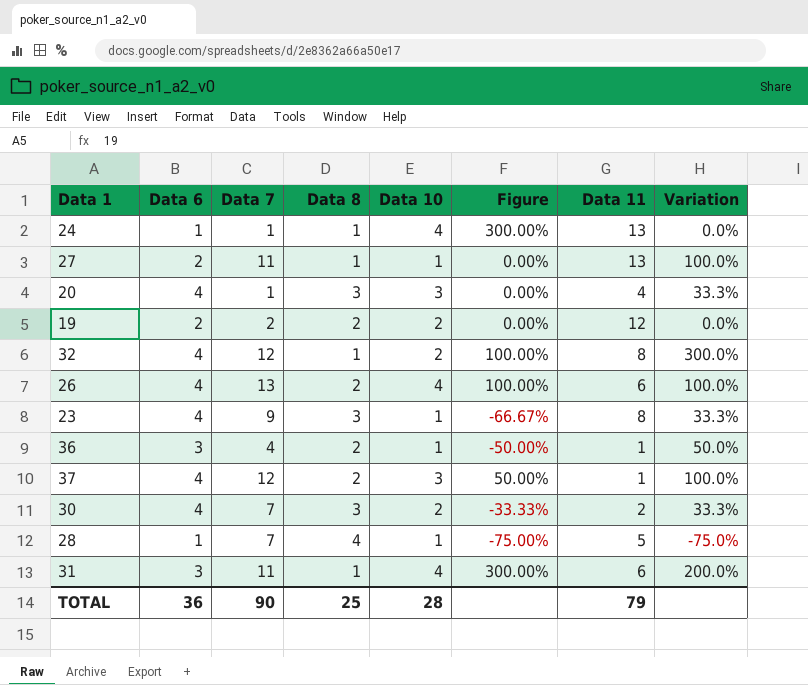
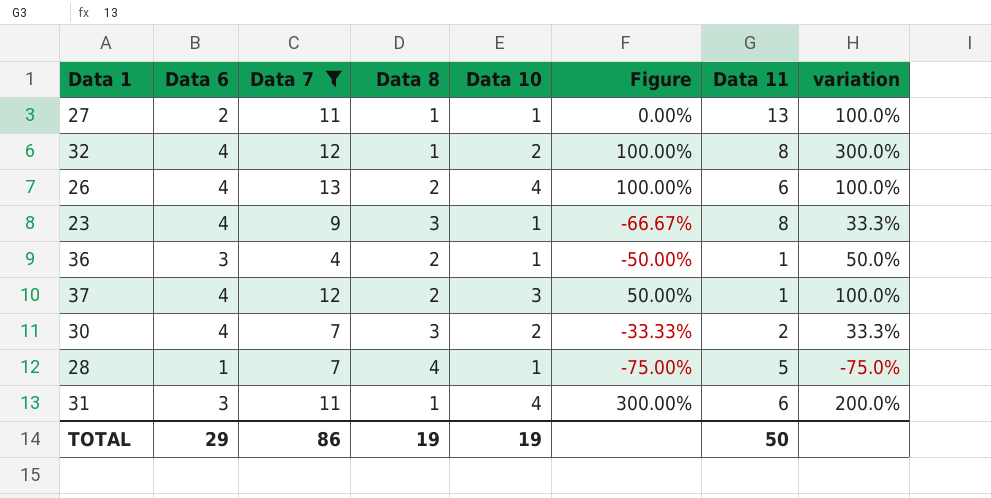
filter: none -> Data 7 >= 4
column name: Variation -> variation
TOTAL | Data 6: 36 -> 29
TOTAL | Data 7: 90 -> 86
TOTAL | Data 8: 25 -> 19
TOTAL | Data 10: 28 -> 19
TOTAL | Data 11: 79 -> 50

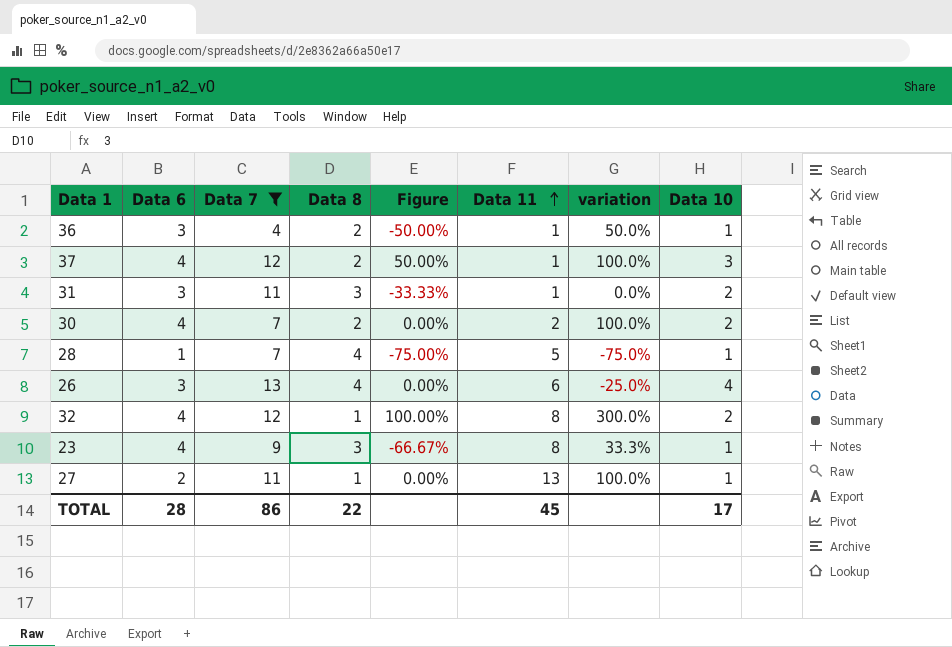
row order: none -> Data 11 ascending
column Data 10 | position: 5 -> 8
31 | Data 8: 1 -> 3
31 | Figure: 300.00% -> -33.33%
31 | Data 11: 6 -> 1
31 | variation: 200.0% -> 0.0%
31 | Data 10: 4 -> 2
30 | Data 8: 3 -> 2
30 | Figure: -33.33% -> 0.00%
30 | variation: 33.3% -> 100.0%
26 | Data 6: 4 -> 3
26 | Data 8: 2 -> 4
26 | Figure: 100.00% -> 0.00%
26 | variation: 100.0% -> -25.0%
TOTAL | Data 6: 29 -> 28
TOTAL | Data 8: 19 -> 22
TOTAL | Data 11: 50 -> 45
TOTAL | Data 10: 19 -> 17

